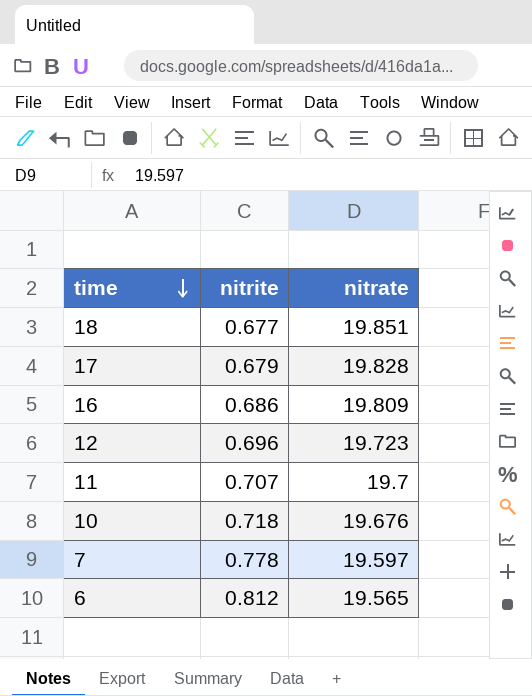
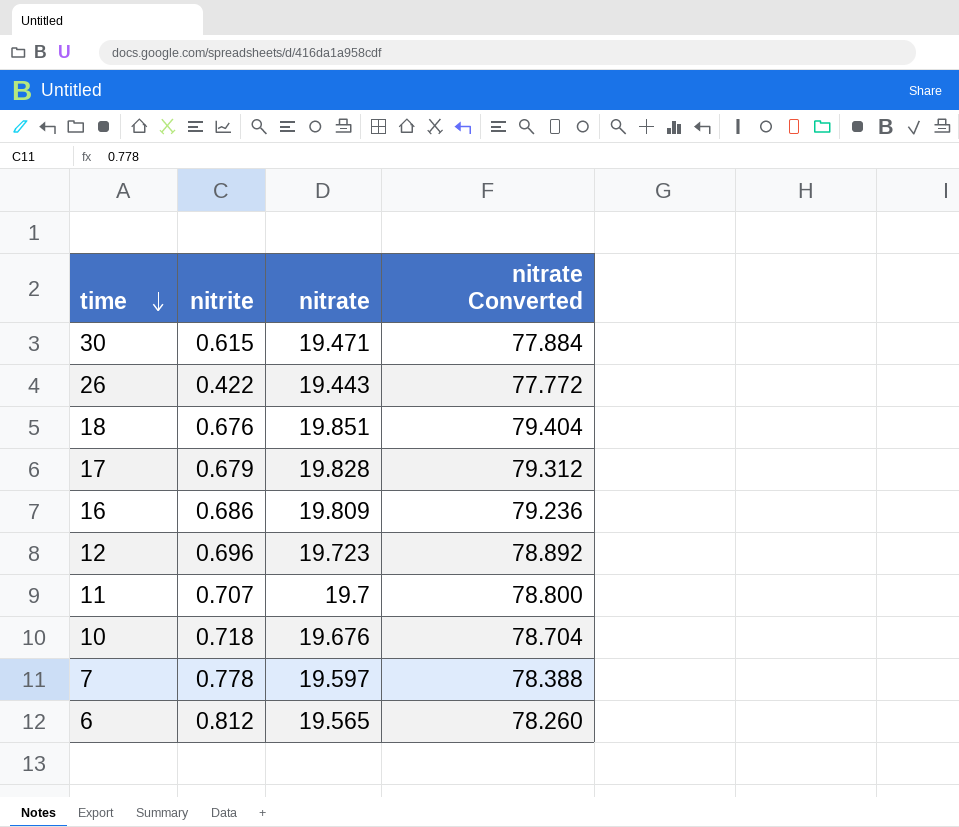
column nitrate Converted | formula: none -> [nitrate] * 4
row 30: none -> 0.615 | 19.471 | 77.884
row 26: none -> 0.422 | 19.443 | 77.772
18 | nitrite: 0.677 -> 0.676

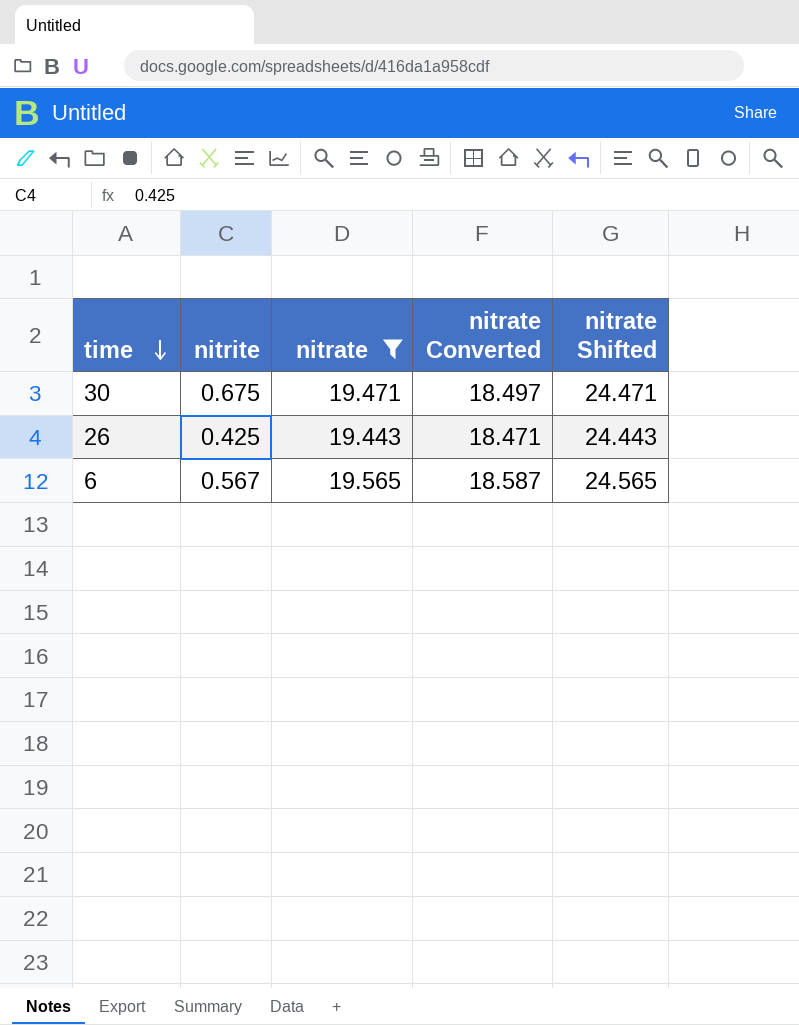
filter: none -> nitrate <= 19.565
column nitrate Converted | formula: [nitrate] * 4 -> [nitrate] * 0.95
column nitrate Shifted | formula: none -> [nitrate] + 5
30 | nitrite: 0.615 -> 0.675
26 | nitrite: 0.422 -> 0.425
6 | nitrite: 0.812 -> 0.567

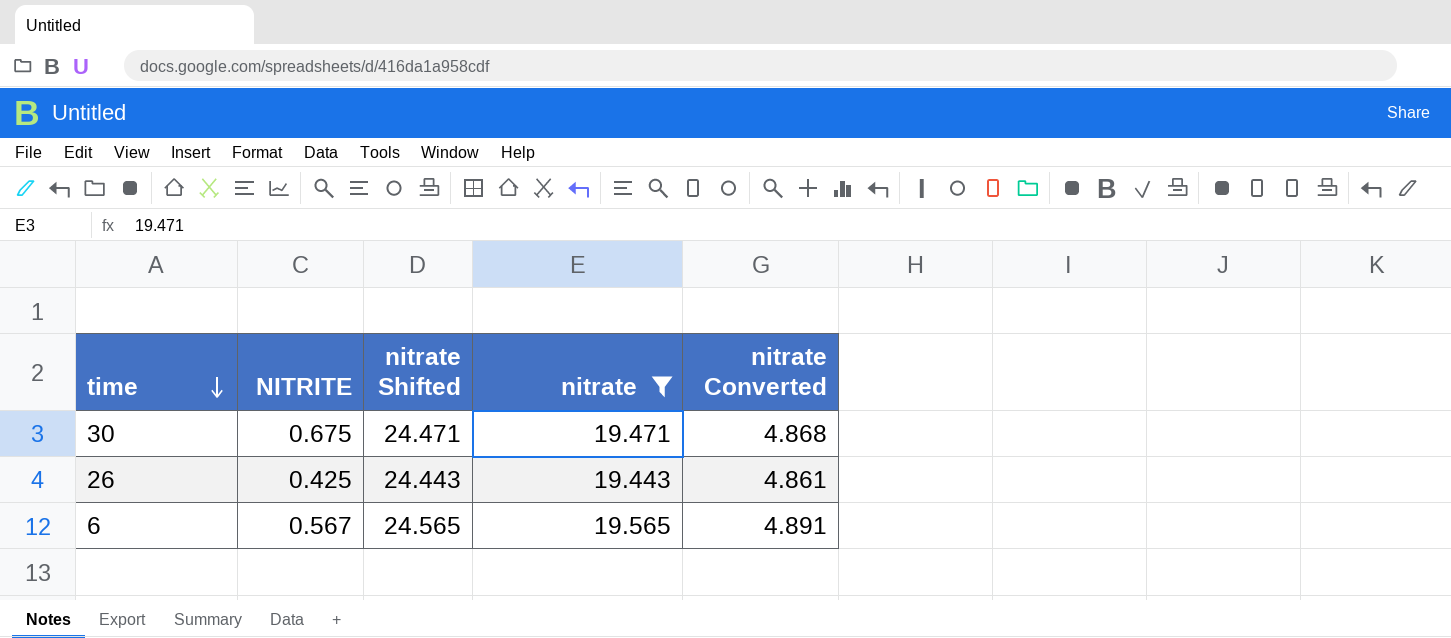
column name: nitrite -> NITRITE
column nitrate Shifted | position: 5 -> 3
column nitrate Converted | formula: [nitrate] * 0.95 -> [nitrate] * 0.25

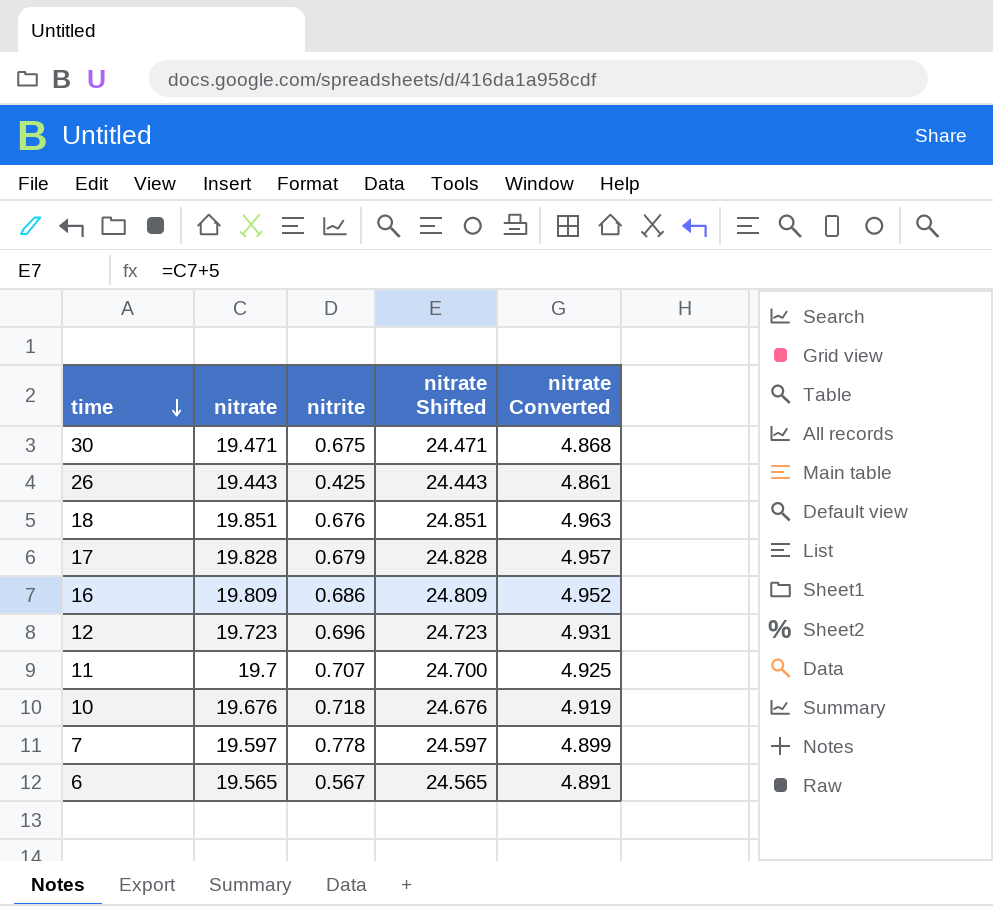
filter: nitrate <= 19.565 -> none
column nitrate | position: 4 -> 2
column name: NITRITE -> nitrite

